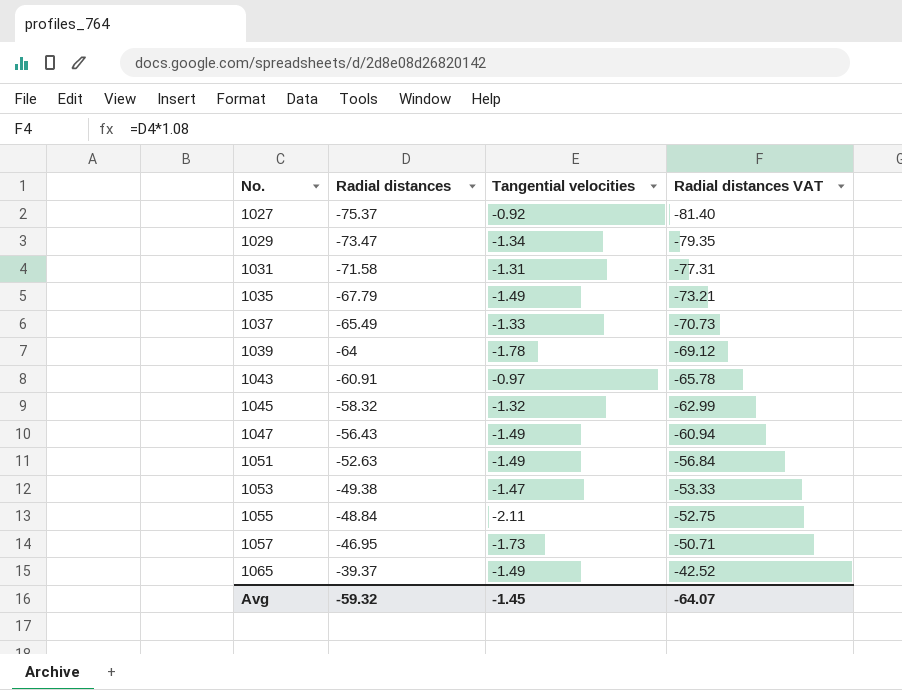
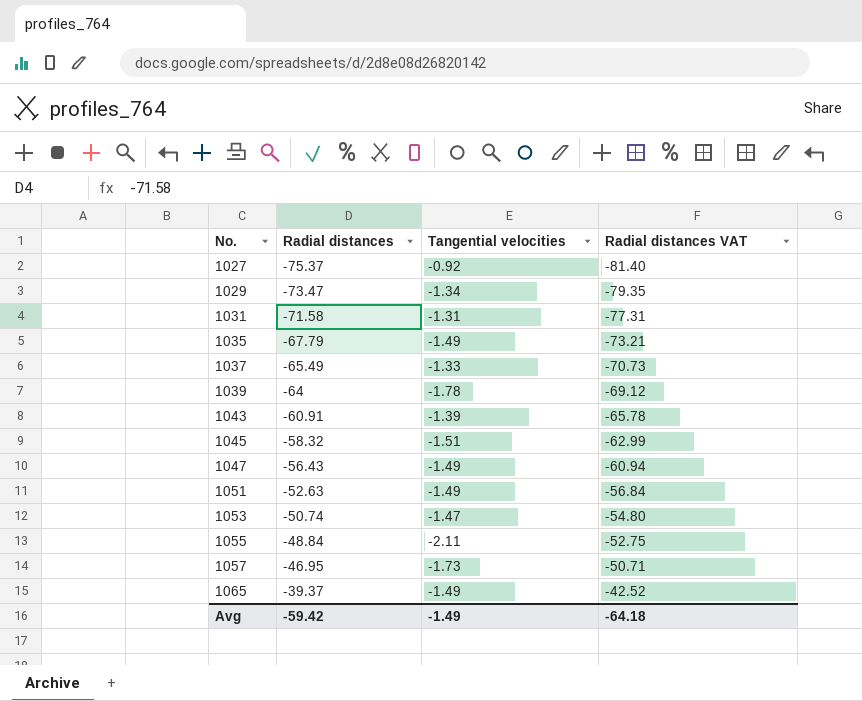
1043 | Tangential velocities: -0.97 -> -1.39
1045 | Tangential velocities: -1.32 -> -1.51
1053 | Radial distances: -49.38 -> -50.74
1053 | Radial distances VAT: -53.33 -> -54.80
Avg | Radial distances: -59.32 -> -59.42
Avg | Tangential velocities: -1.45 -> -1.49
Avg | Radial distances VAT: -64.07 -> -64.18

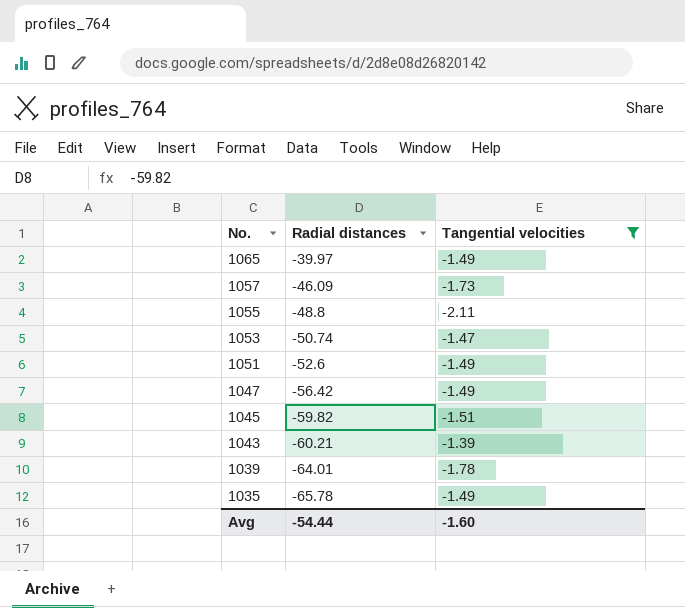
filter: none -> Tangential velocities <= -1.39
row order: No. ascending -> No. descending
column Radial distances VAT | formula: [Radial distances] * 1.08 -> none
1065 | Radial distances: -39.37 -> -39.97
1057 | Radial distances: -46.95 -> -46.09
1055 | Radial distances: -48.84 -> -48.8
1051 | Radial distances: -52.63 -> -52.6
1047 | Radial distances: -56.43 -> -56.42
1045 | Radial distances: -58.32 -> -59.82
1043 | Radial distances: -60.91 -> -60.21
1039 | Radial distances: -64 -> -64.01
1035 | Radial distances: -67.79 -> -65.78
Avg | Radial distances: -59.42 -> -54.44
Avg | Tangential velocities: -1.49 -> -1.60

